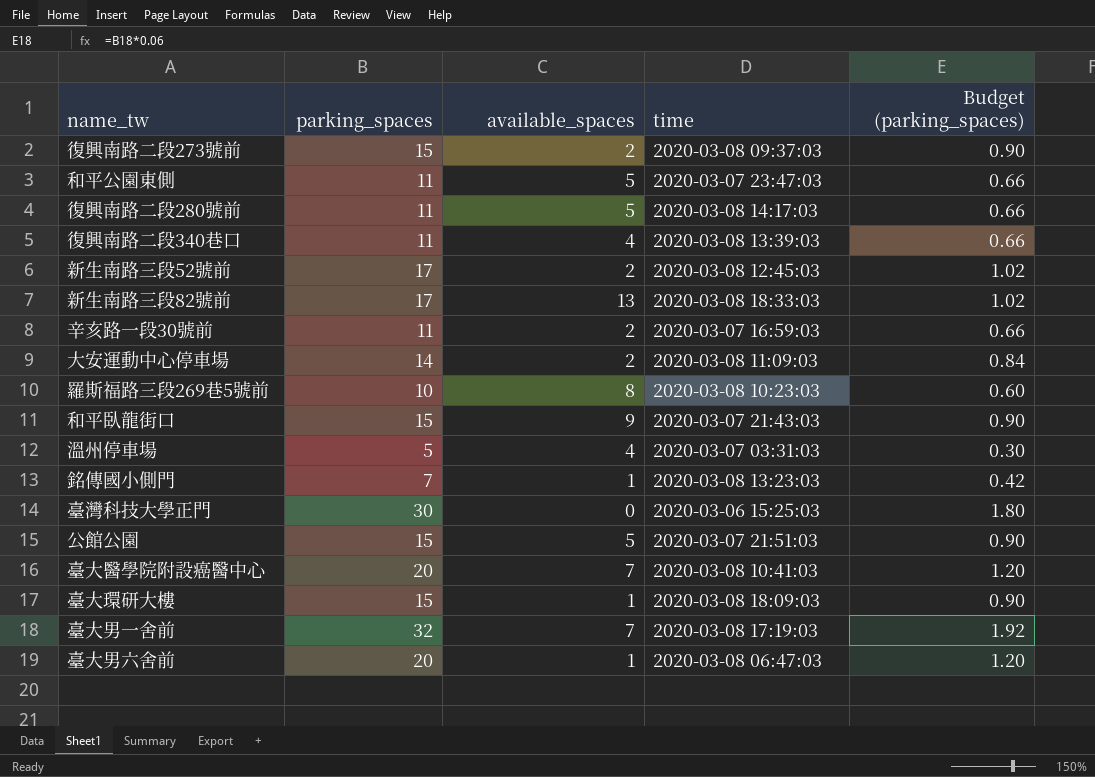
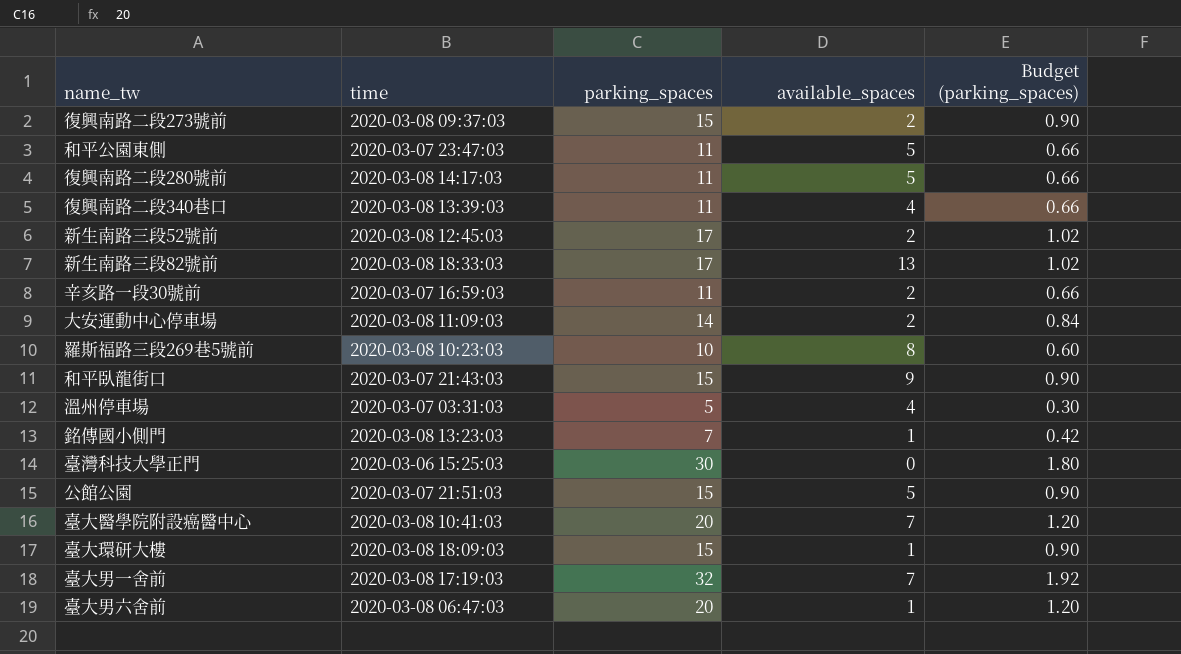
column time | position: 4 -> 2

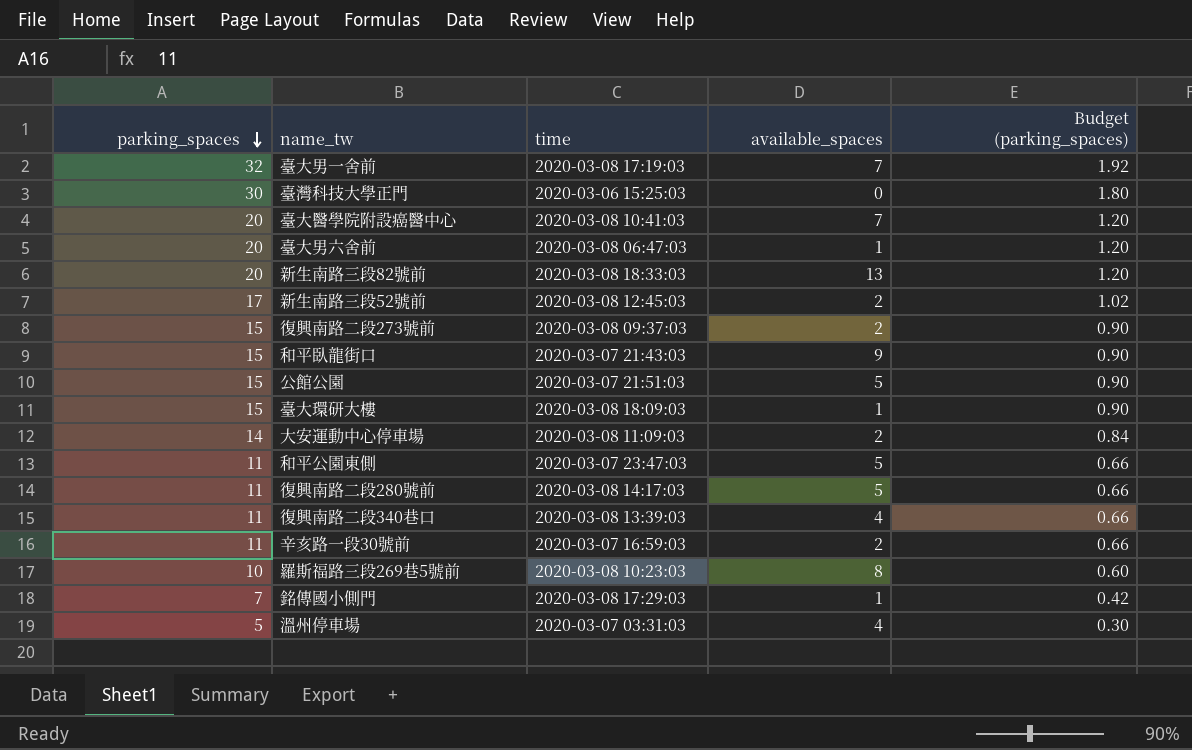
row order: none -> parking_spaces descending
column parking_spaces | position: 3 -> 1
新生南路三段82號前 | parking_spaces: 17 -> 20
新生南路三段82號前 | Budget (parking_spaces): 1.02 -> 1.20
銘傳國小側門 | time: 2020-03-08 13:23:03 -> 2020-03-08 17:29:03

